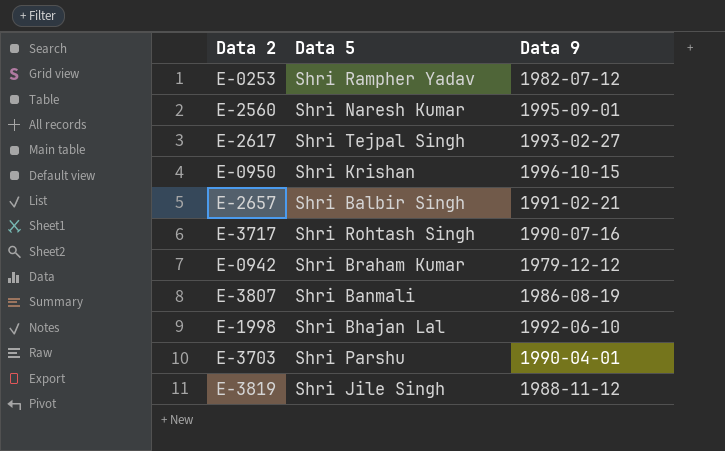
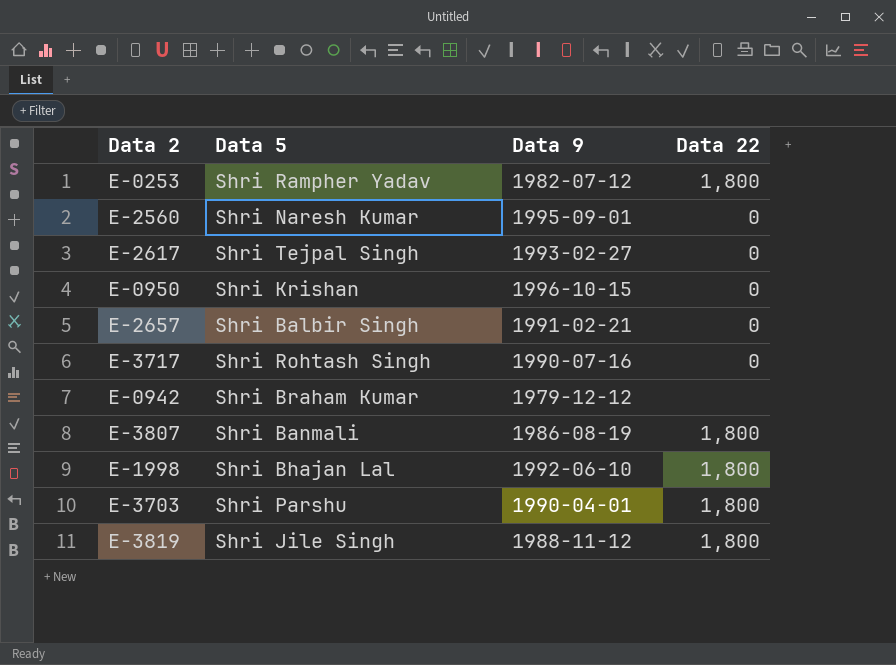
column Data 22 | position: none -> 4

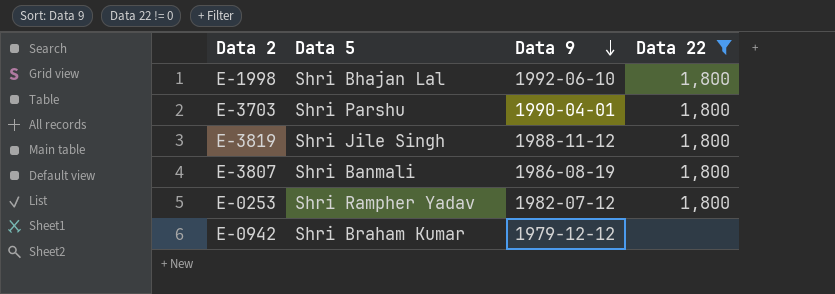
filter: none -> Data 22 != 0
row order: none -> Data 9 descending

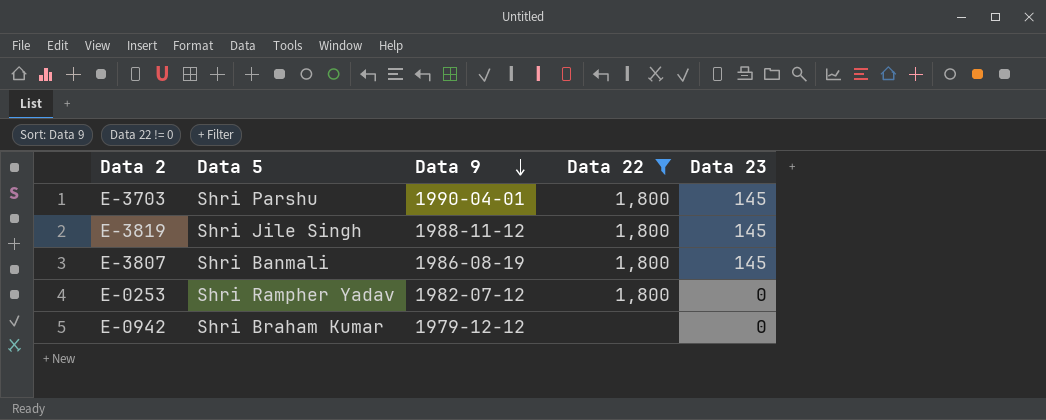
column Data 23 | position: none -> 5
row E-1998: Shri Bhajan Lal | 1992-06-10 | 1,800 -> none

